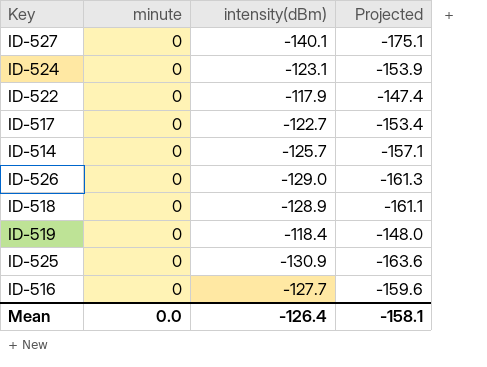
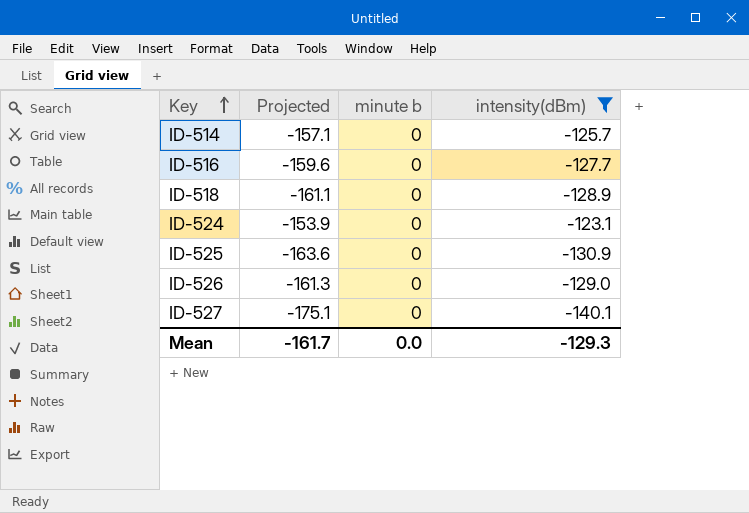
filter: none -> intensity(dBm) <= -123.1
row order: none -> Key ascending
column Projected | position: 4 -> 2
column name: minute -> minute b
Mean | Projected: -158.1 -> -161.7
Mean | intensity(dBm): -126.4 -> -129.3

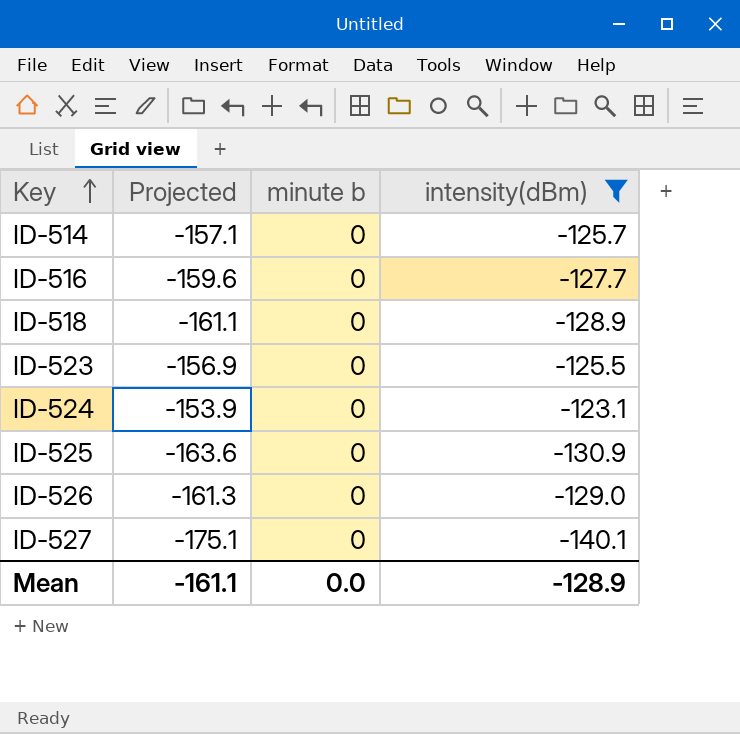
row ID-523: none -> -156.9 | 0 | -125.5
Mean | Projected: -161.7 -> -161.1
Mean | intensity(dBm): -129.3 -> -128.9

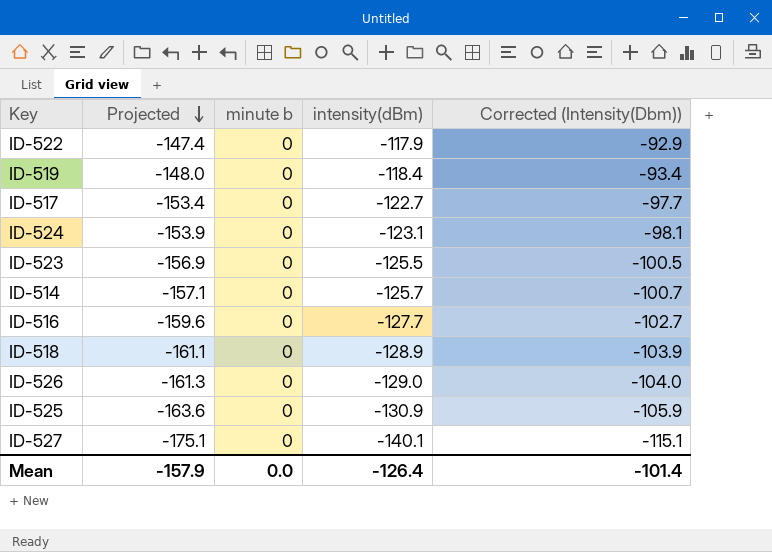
filter: intensity(dBm) <= -123.1 -> none
row order: Key ascending -> Projected descending
column Corrected (Intensity(Dbm)) | formula: none -> [intensity(dBm)] + 25
Mean | Projected: -161.1 -> -157.9
Mean | intensity(dBm): -128.9 -> -126.4

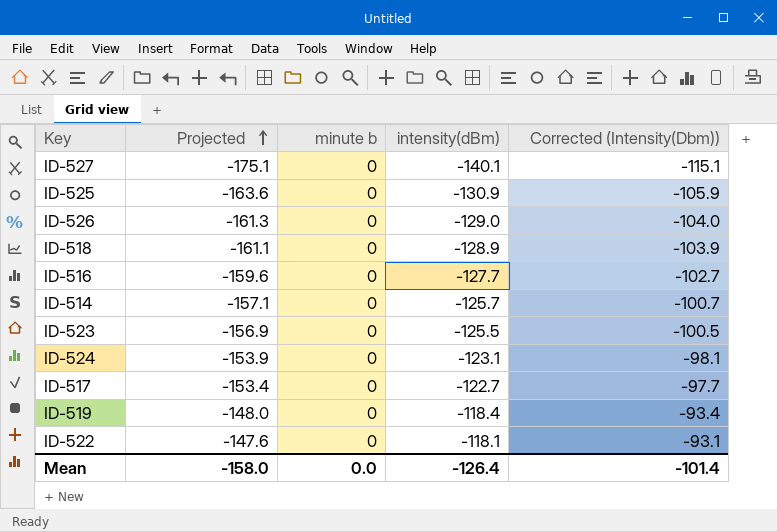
row order: Projected descending -> Projected ascending
ID-522 | Projected: -147.4 -> -147.6
ID-522 | intensity(dBm): -117.9 -> -118.1
ID-522 | Corrected (Intensity(Dbm)): -92.9 -> -93.1
Mean | Projected: -157.9 -> -158.0

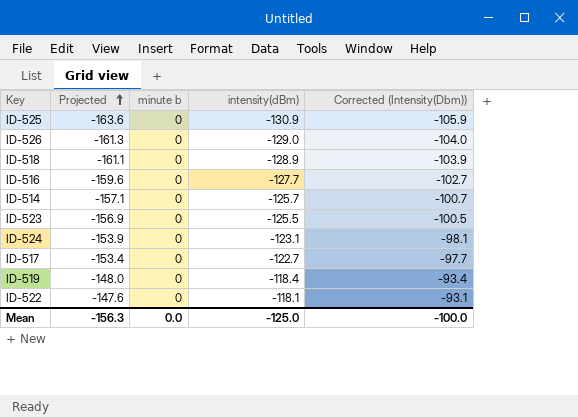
row ID-527: -175.1 | 0 | -140.1 | -115.1 -> none
Mean | Projected: -158.0 -> -156.3
Mean | intensity(dBm): -126.4 -> -125.0
Mean | Corrected (Intensity(Dbm)): -101.4 -> -100.0

